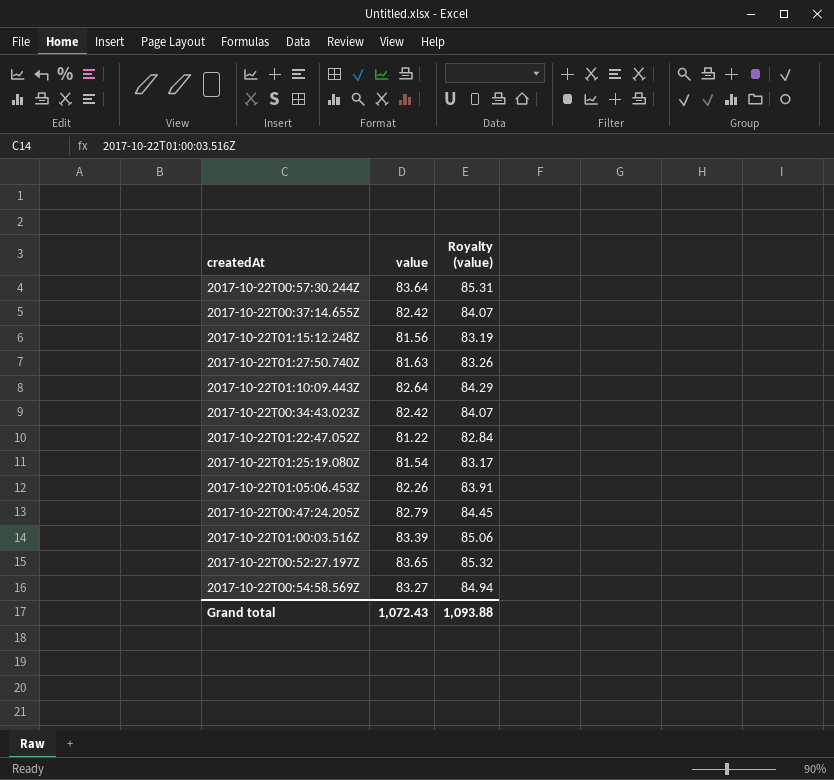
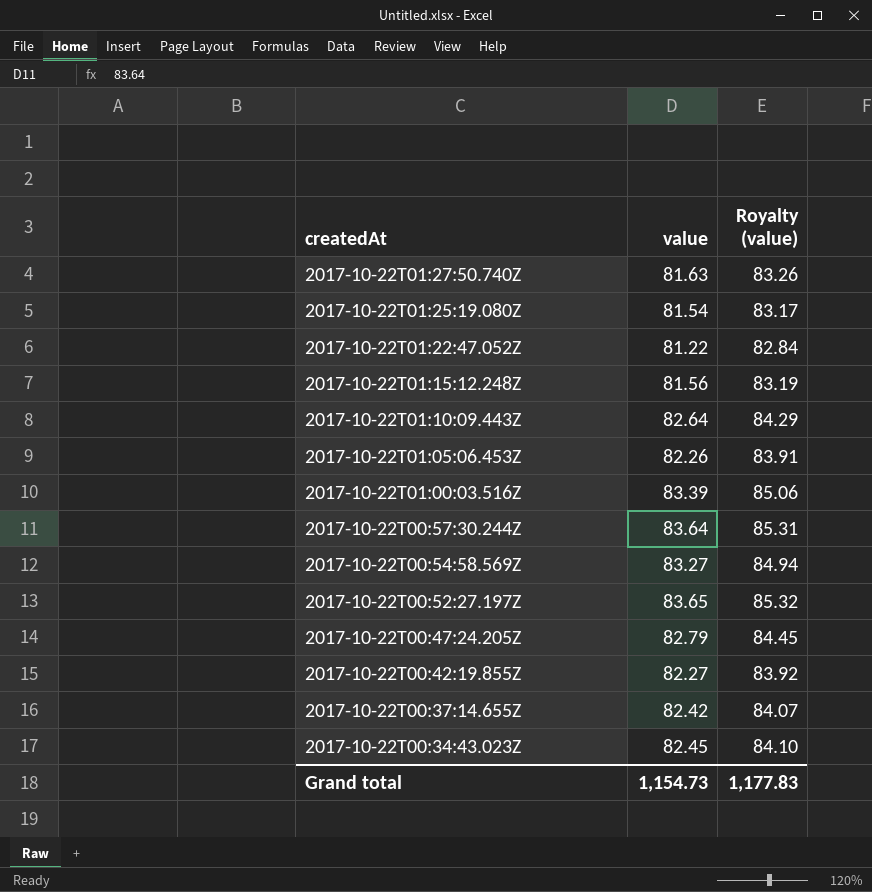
row order: none -> createdAt descending
row 2017-10-22T00:42:19.855Z: none -> 82.27 | 83.92
2017-10-22T00:34:43.023Z | value: 82.42 -> 82.45
2017-10-22T00:34:43.023Z | Royalty (value): 84.07 -> 84.10
Grand total | value: 1,072.43 -> 1,154.73
Grand total | Royalty (value): 1,093.88 -> 1,177.83

